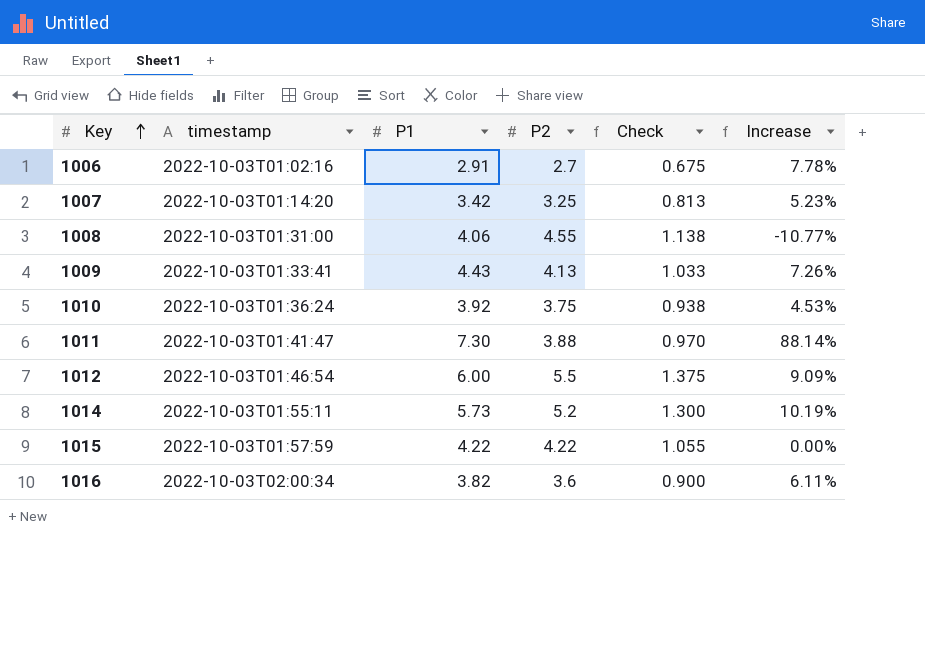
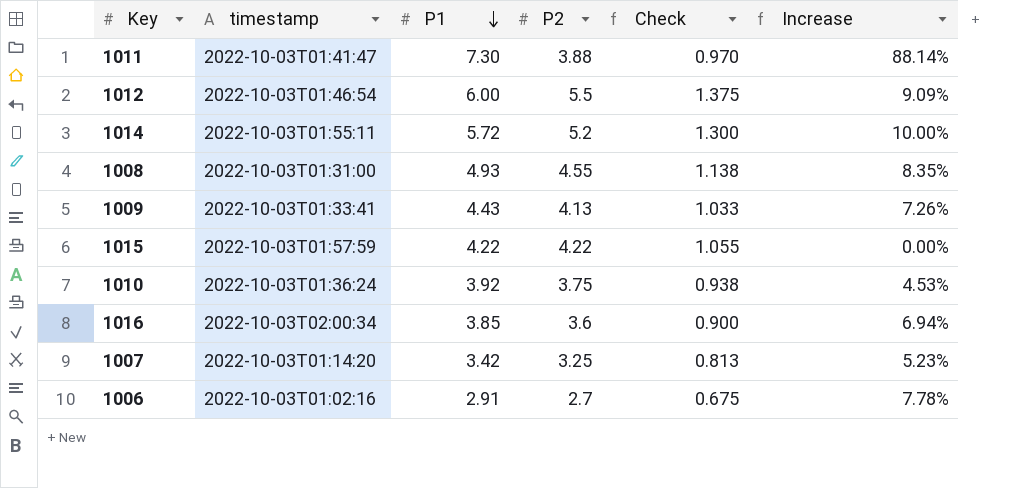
row order: Key ascending -> P1 descending
1014 | P1: 5.73 -> 5.72
1014 | Increase: 10.19% -> 10.00%
1008 | P1: 4.06 -> 4.93
1008 | Increase: -10.77% -> 8.35%
1016 | P1: 3.82 -> 3.85
1016 | Increase: 6.11% -> 6.94%

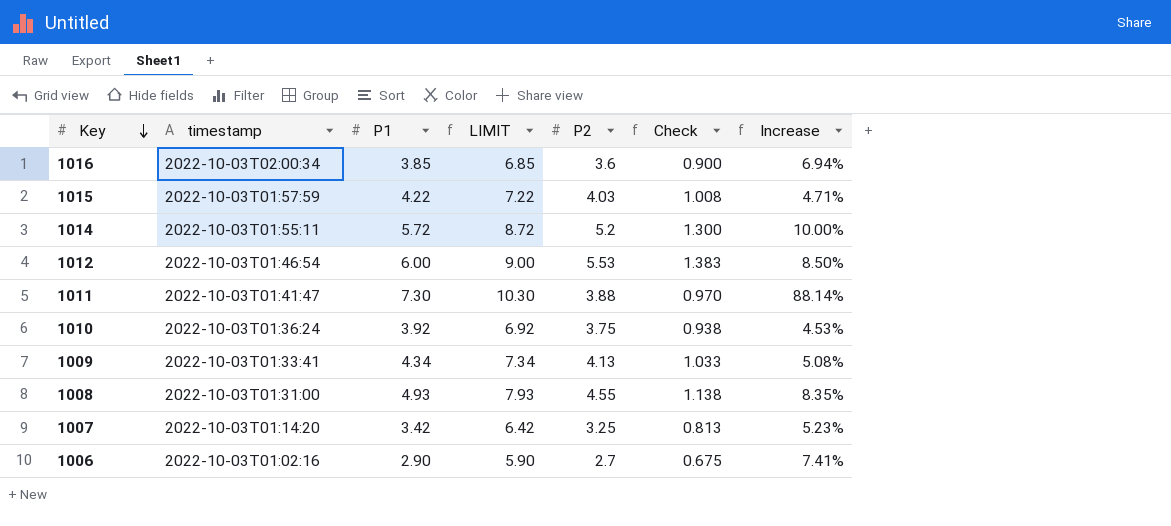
row order: P1 descending -> Key descending
column LIMIT | formula: none -> [P1] + 3
1015 | P2: 4.22 -> 4.03
1015 | Check: 1.055 -> 1.008
1015 | Increase: 0.00% -> 4.71%
1012 | P2: 5.5 -> 5.53
1012 | Check: 1.375 -> 1.383
1012 | Increase: 9.09% -> 8.50%
1009 | P1: 4.43 -> 4.34
1009 | Increase: 7.26% -> 5.08%
1006 | P1: 2.91 -> 2.90
1006 | Increase: 7.78% -> 7.41%

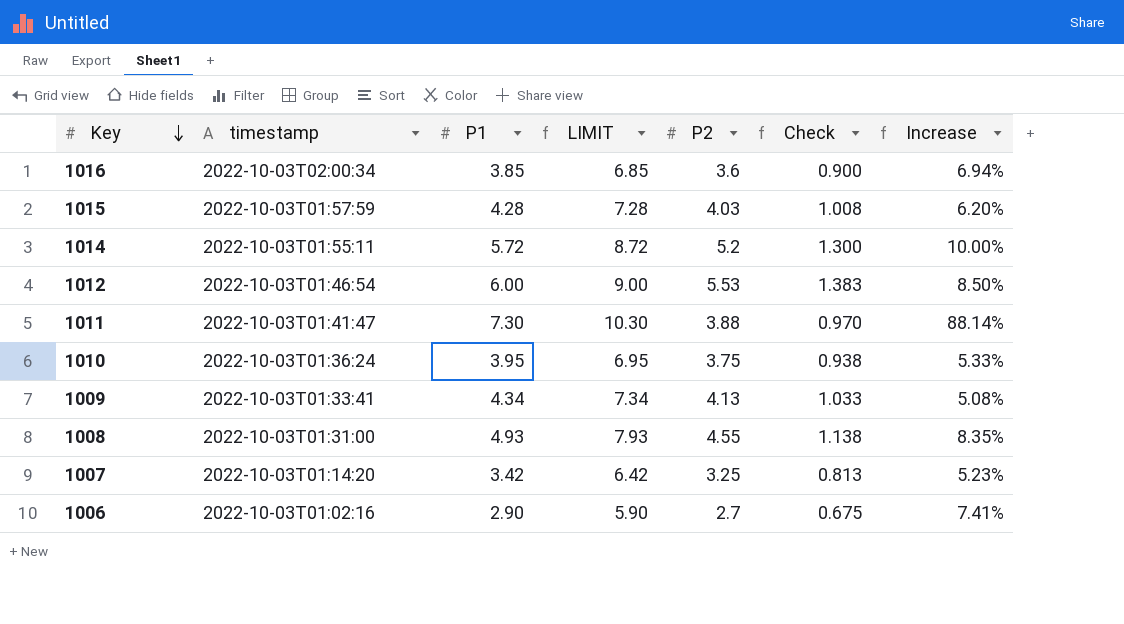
1015 | P1: 4.22 -> 4.28
1015 | LIMIT: 7.22 -> 7.28
1015 | Increase: 4.71% -> 6.20%
1010 | P1: 3.92 -> 3.95
1010 | LIMIT: 6.92 -> 6.95
1010 | Increase: 4.53% -> 5.33%

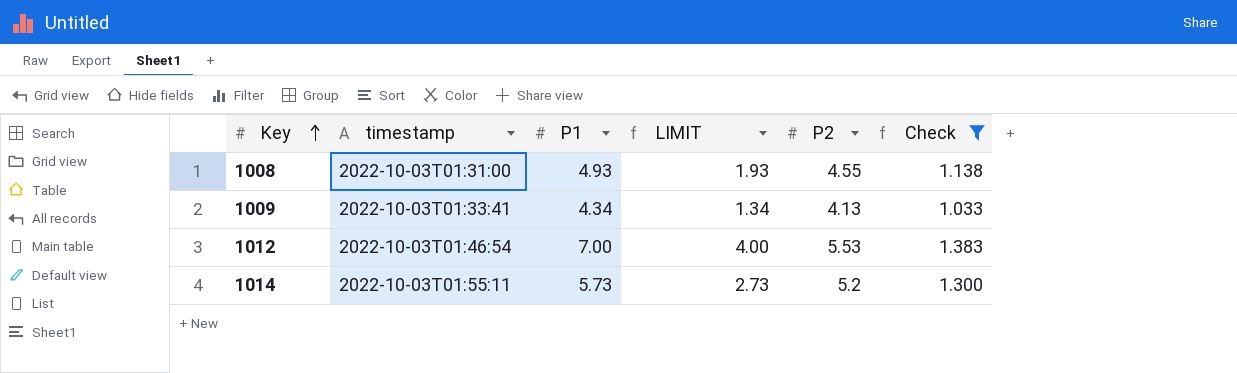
filter: none -> Check >= 1.033
row order: Key descending -> Key ascending
column Increase | formula: ([P1] - [P2]) / [P2] -> none
column LIMIT | formula: [P1] + 3 -> [P1] - 3
1012 | P1: 6.00 -> 7.00
1014 | P1: 5.72 -> 5.73

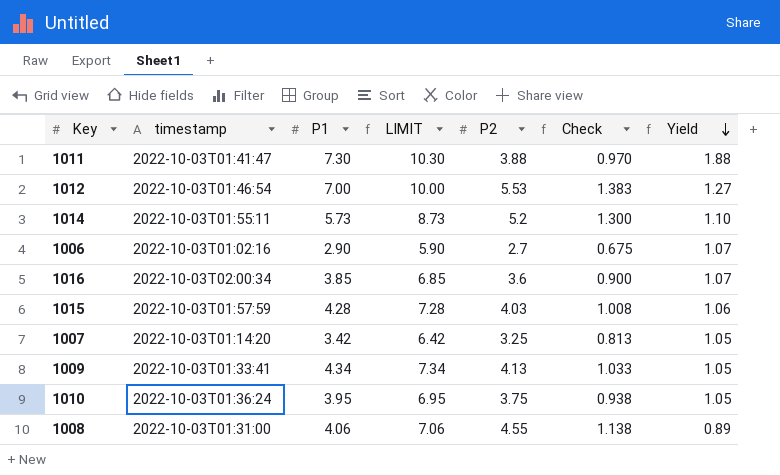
filter: Check >= 1.033 -> none
row order: Key ascending -> Yield descending
column LIMIT | formula: [P1] - 3 -> [P1] + 3
column Yield | formula: none -> [P1] / [P2]
1008 | P1: 4.93 -> 4.06

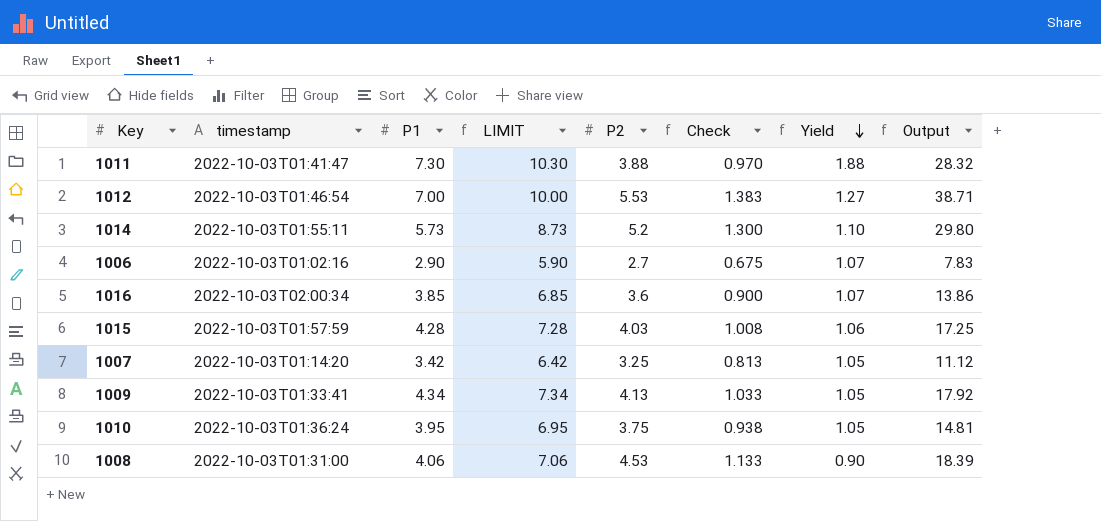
column Output | formula: none -> [P1] * [P2]
1008 | P2: 4.55 -> 4.53
1008 | Check: 1.138 -> 1.133
1008 | Yield: 0.89 -> 0.90

